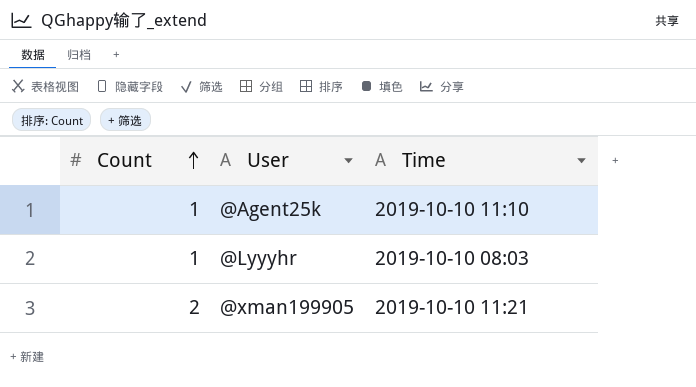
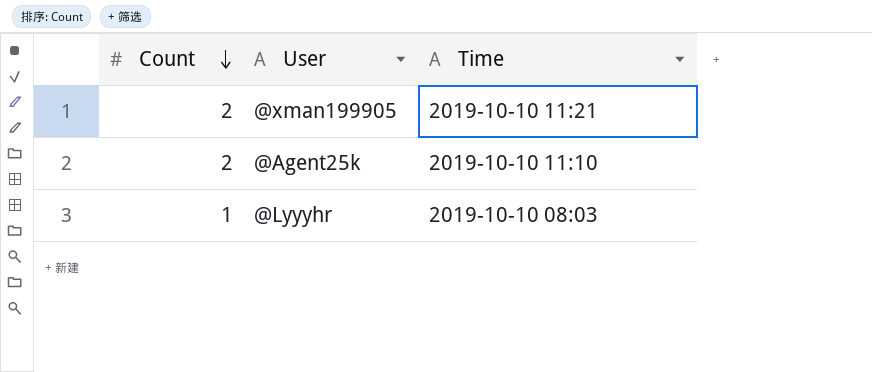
row order: Count ascending -> Count descending
@Agent25k | Count: 1 -> 2

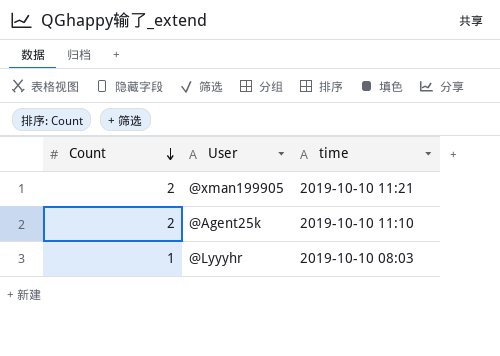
column name: Time -> time

